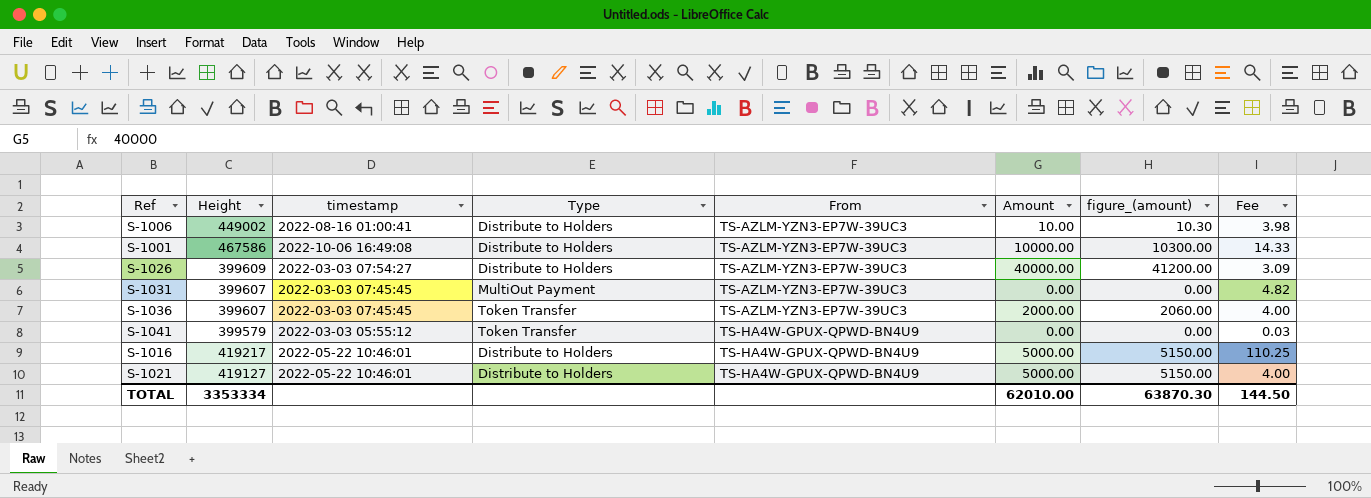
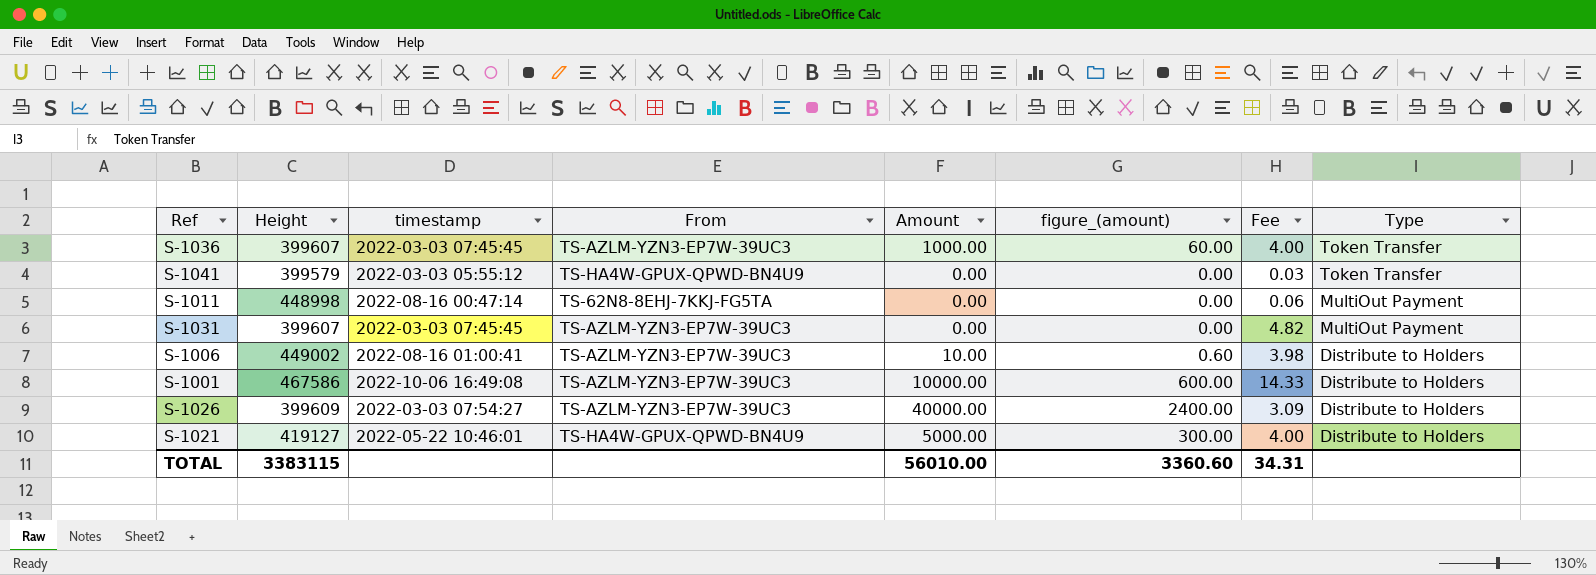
row order: From ascending -> Type descending
column figure_(amount) | formula: [Amount] * 1.03 -> [Amount] * 0.06
column Type | position: 4 -> 8
row S-1016: 419217 | 2022-05-22 10:46:01 | Distribute to Holders | TS-HA4W-GPUX-QPWD-BN4U9 | 5000.00 | 5150.00 | 110.25 -> none
S-1036 | Amount: 2000.00 -> 1000.00
row S-1011: none -> 448998 | 2022-08-16 00:47:14 | TS-62N8-8EHJ-7KKJ-FG5TA | 0.00 | 0.00 | 0.06 | MultiOut Payment
TOTAL | Height: 3353334 -> 3383115
TOTAL | Amount: 62010.00 -> 56010.00
TOTAL | figure_(amount): 63870.30 -> 3360.60
TOTAL | Fee: 144.50 -> 34.31

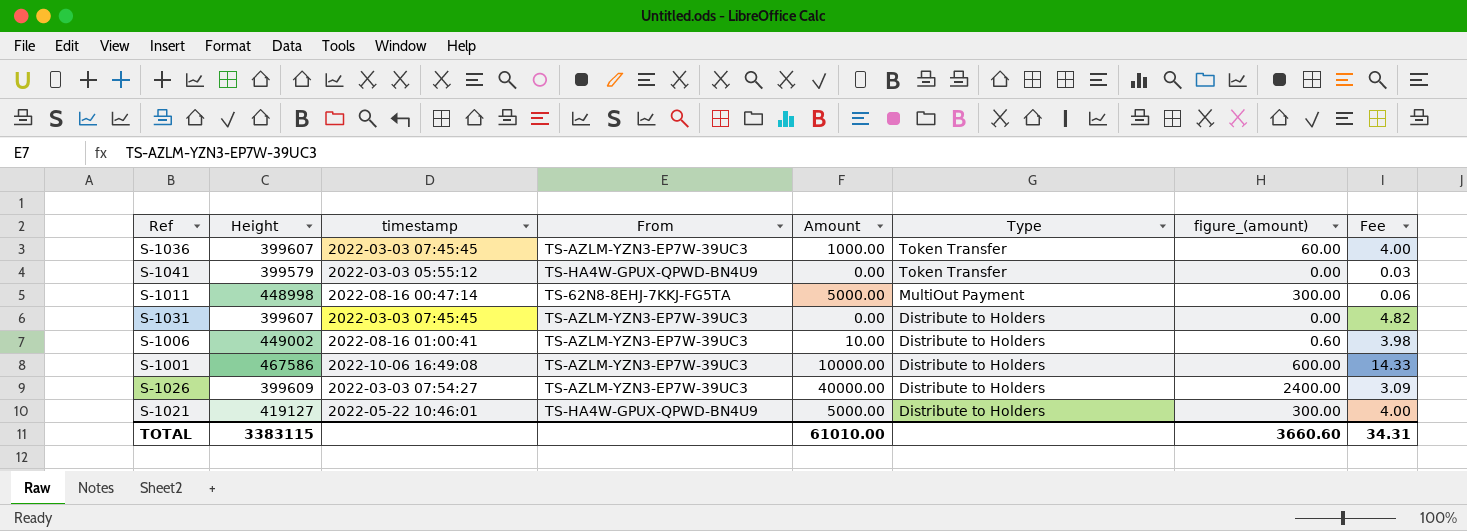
column Type | position: 8 -> 6
S-1011 | Amount: 0.00 -> 5000.00
S-1011 | figure_(amount): 0.00 -> 300.00
S-1031 | Type: MultiOut Payment -> Distribute to Holders
TOTAL | Amount: 56010.00 -> 61010.00
TOTAL | figure_(amount): 3360.60 -> 3660.60

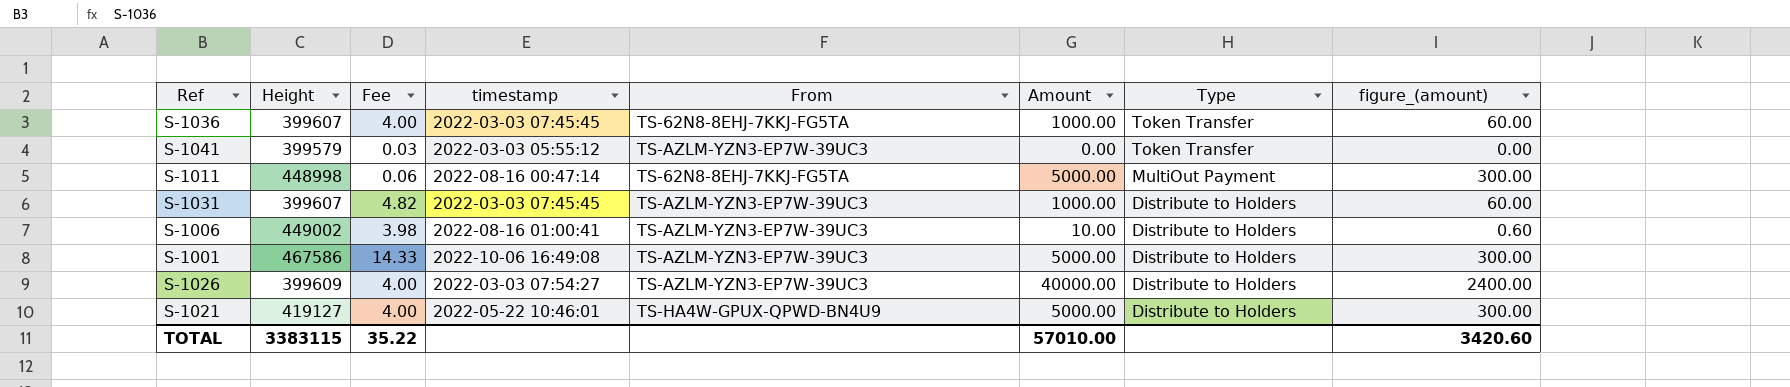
column Fee | position: 8 -> 3
S-1036 | From: TS-AZLM-YZN3-EP7W-39UC3 -> TS-62N8-8EHJ-7KKJ-FG5TA
S-1041 | From: TS-HA4W-GPUX-QPWD-BN4U9 -> TS-AZLM-YZN3-EP7W-39UC3
S-1031 | Amount: 0.00 -> 1000.00
S-1031 | figure_(amount): 0.00 -> 60.00
S-1001 | Amount: 10000.00 -> 5000.00
S-1001 | figure_(amount): 600.00 -> 300.00
S-1026 | Fee: 3.09 -> 4.00
TOTAL | Fee: 34.31 -> 35.22
TOTAL | Amount: 61010.00 -> 57010.00
TOTAL | figure_(amount): 3660.60 -> 3420.60

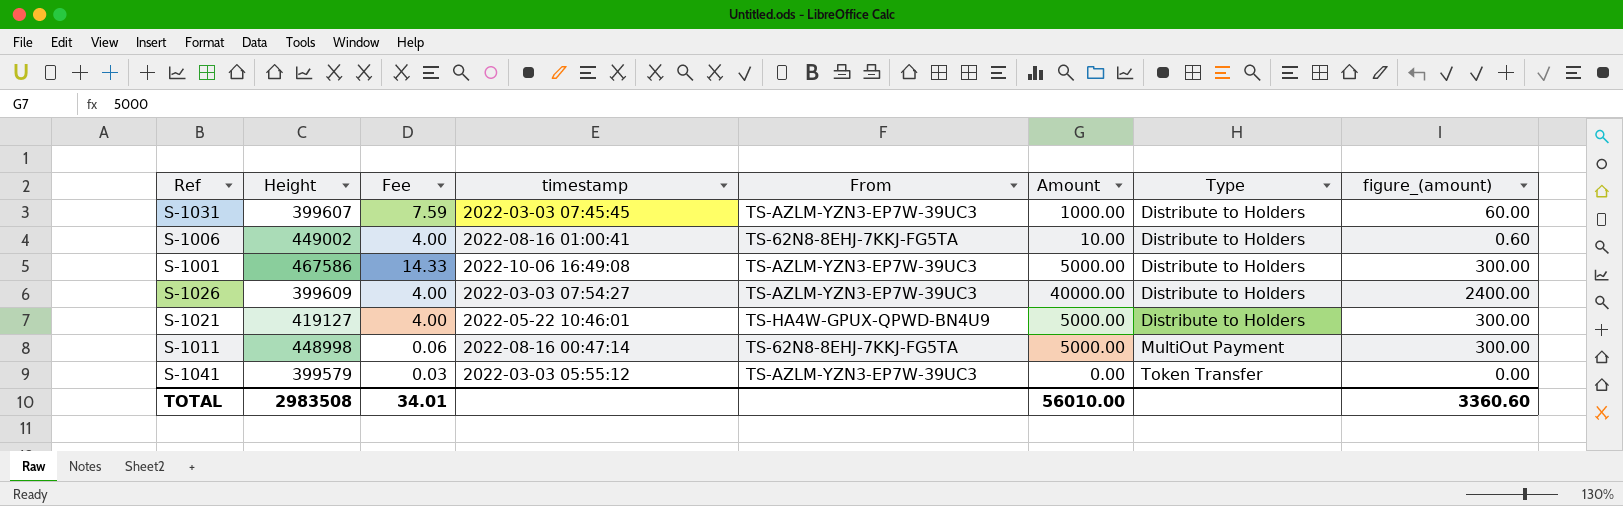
row order: Type descending -> Type ascending
row S-1036: 399607 | 4.00 | 2022-03-03 07:45:45 | TS-62N8-8EHJ-7KKJ-FG5TA | 1000.00 | Token Transfer | 60.00 -> none
S-1031 | Fee: 4.82 -> 7.59
S-1006 | Fee: 3.98 -> 4.00
S-1006 | From: TS-AZLM-YZN3-EP7W-39UC3 -> TS-62N8-8EHJ-7KKJ-FG5TA
TOTAL | Height: 3383115 -> 2983508
TOTAL | Fee: 35.22 -> 34.01
TOTAL | Amount: 57010.00 -> 56010.00
TOTAL | figure_(amount): 3420.60 -> 3360.60

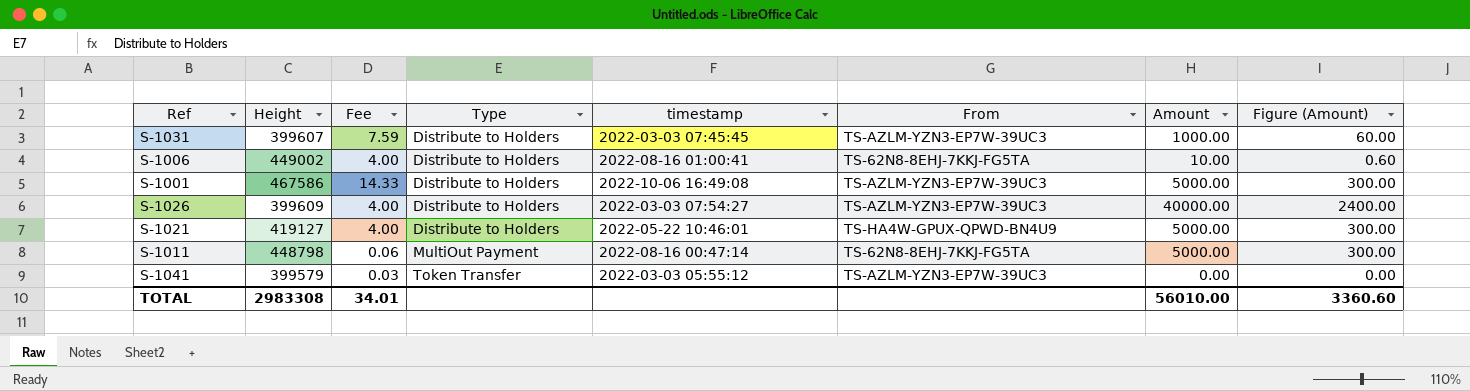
column Type | position: 7 -> 4
column name: figure_(amount) -> Figure (Amount)
S-1011 | Height: 448998 -> 448798
TOTAL | Height: 2983508 -> 2983308

